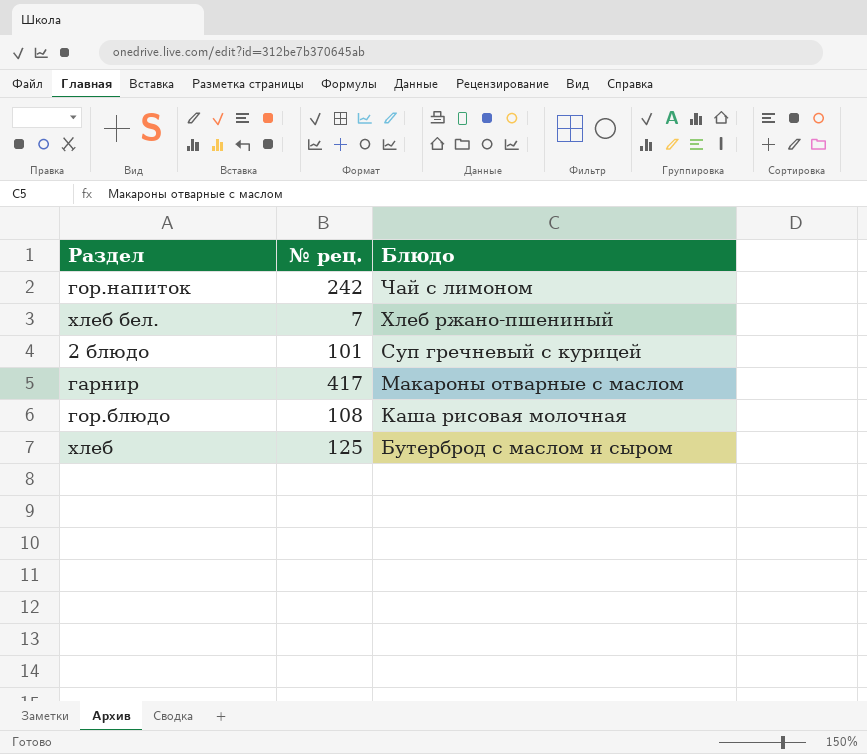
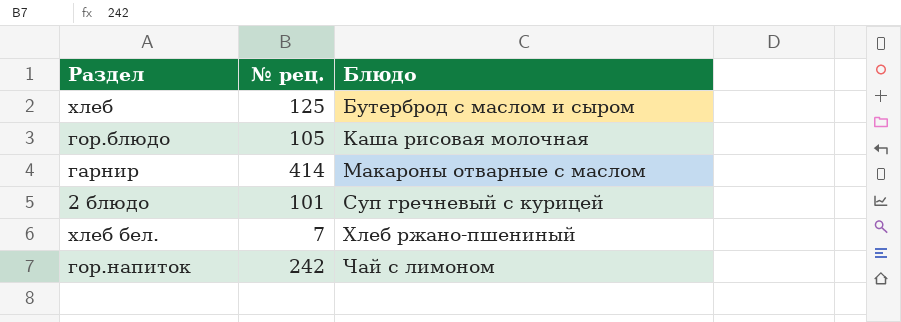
row order: Блюдо descending -> Блюдо ascending
гор.блюдо | № рец.: 108 -> 105
гарнир | № рец.: 417 -> 414

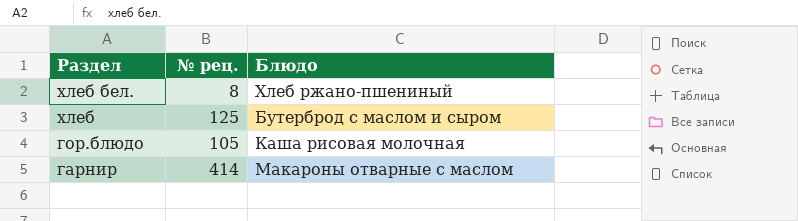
row order: Блюдо ascending -> Раздел descending
row 2 блюдо: 101 | Суп гречневый с курицей -> none
row гор.напиток: 242 | Чай с лимоном -> none
хлеб бел. | № рец.: 7 -> 8

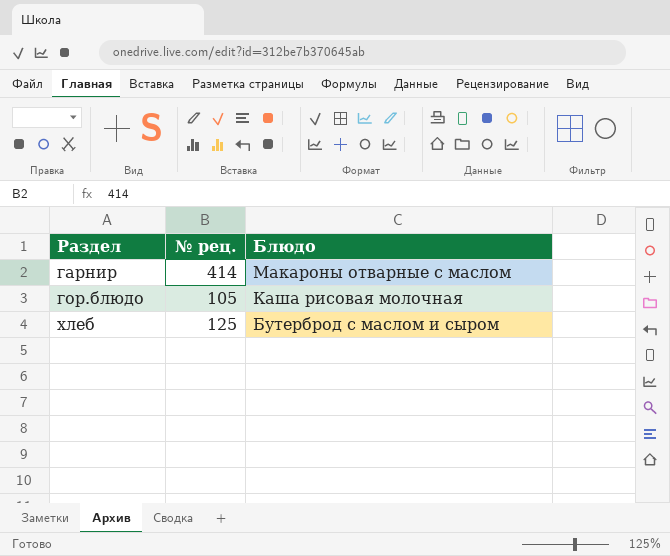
row order: Раздел descending -> Раздел ascending
row хлеб бел.: 8 | Хлеб ржано-пшениный -> none

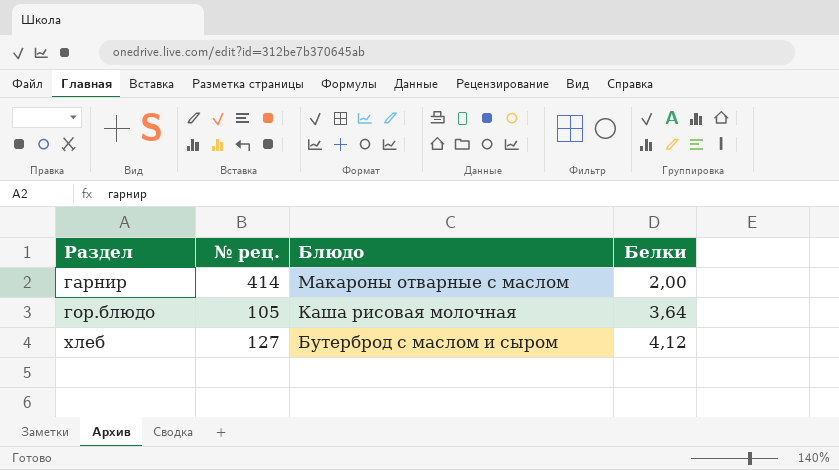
column Белки | position: none -> 4
хлеб | № рец.: 125 -> 127

